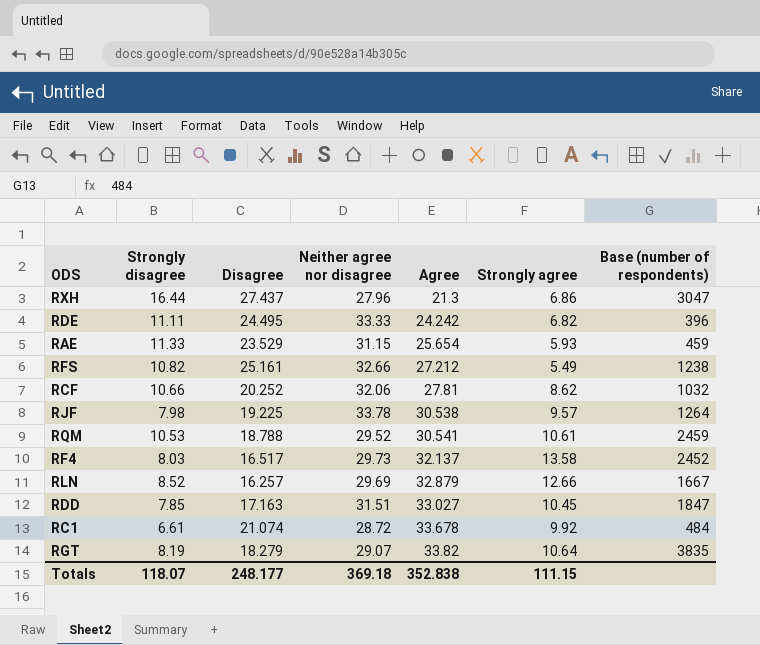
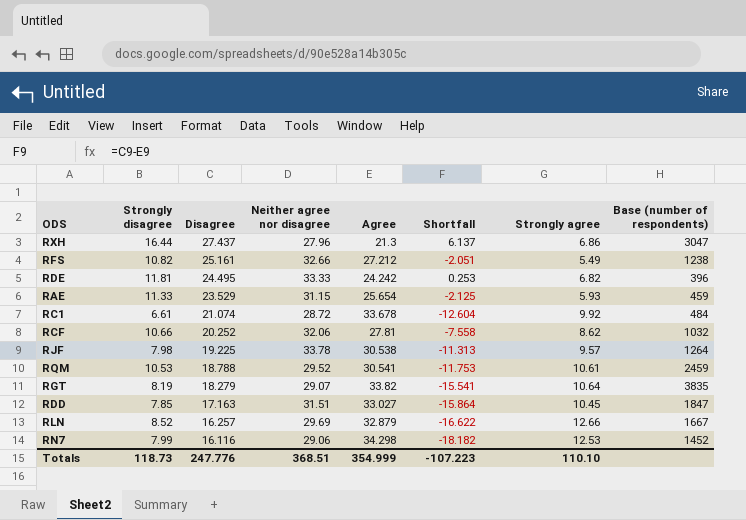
row order: Agree ascending -> Disagree descending
column Shortfall | formula: none -> [Disagree] - [Agree]
row RF4: 8.03 | 16.517 | 29.73 | 32.137 | 13.58 | 2452 -> none
RDE | Strongly disagree: 11.11 -> 11.81
row RN7: none -> 7.99 | 16.116 | 29.06 | 34.298 | -18.182 | 12.53 | 1452
Totals | Strongly disagree: 118.07 -> 118.73
Totals | Disagree: 248.177 -> 247.776
Totals | Neither agree nor disagree: 369.18 -> 368.51
Totals | Agree: 352.838 -> 354.999
Totals | Strongly agree: 111.15 -> 110.10

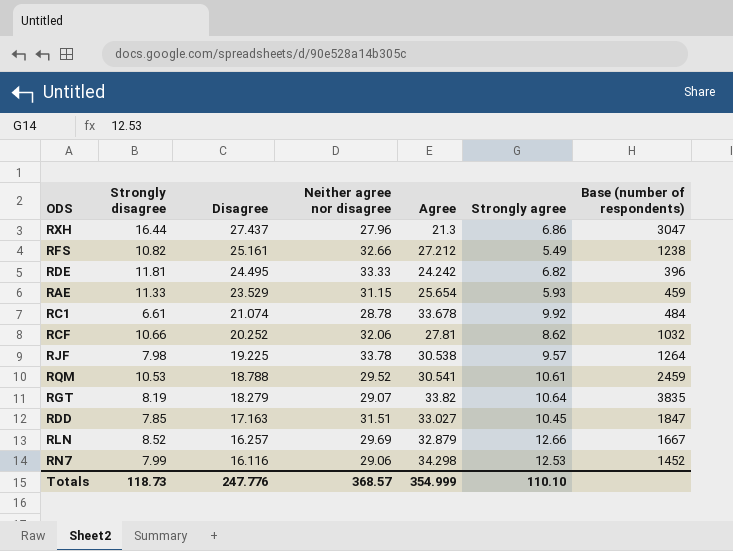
column Shortfall | formula: [Disagree] - [Agree] -> none
RC1 | Neither agree nor disagree: 28.72 -> 28.78
Totals | Neither agree nor disagree: 368.51 -> 368.57

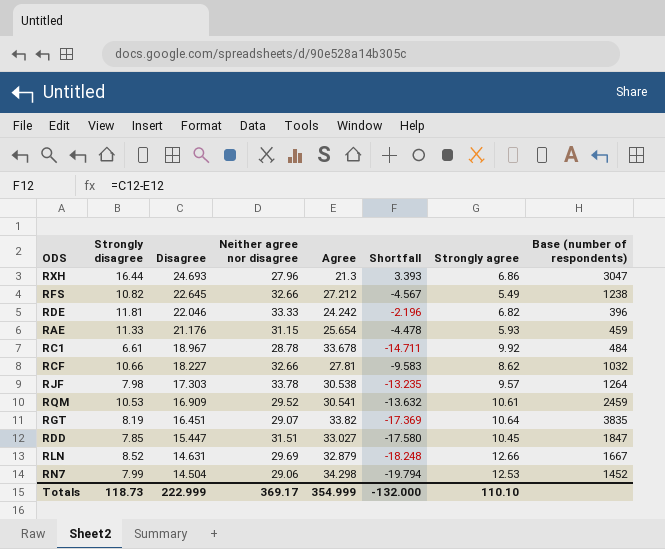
column Shortfall | formula: none -> [Disagree] - [Agree]
RXH | Disagree: 27.437 -> 24.693
RFS | Disagree: 25.161 -> 22.645
RDE | Disagree: 24.495 -> 22.046
RAE | Disagree: 23.529 -> 21.176
RC1 | Disagree: 21.074 -> 18.967
RCF | Disagree: 20.252 -> 18.227
RCF | Neither agree nor disagree: 32.06 -> 32.66
RJF | Disagree: 19.225 -> 17.303
RQM | Disagree: 18.788 -> 16.909
RGT | Disagree: 18.279 -> 16.451
RDD | Disagree: 17.163 -> 15.447
RLN | Disagree: 16.257 -> 14.631
RN7 | Disagree: 16.116 -> 14.504
Totals | Disagree: 247.776 -> 222.999
Totals | Neither agree nor disagree: 368.57 -> 369.17

